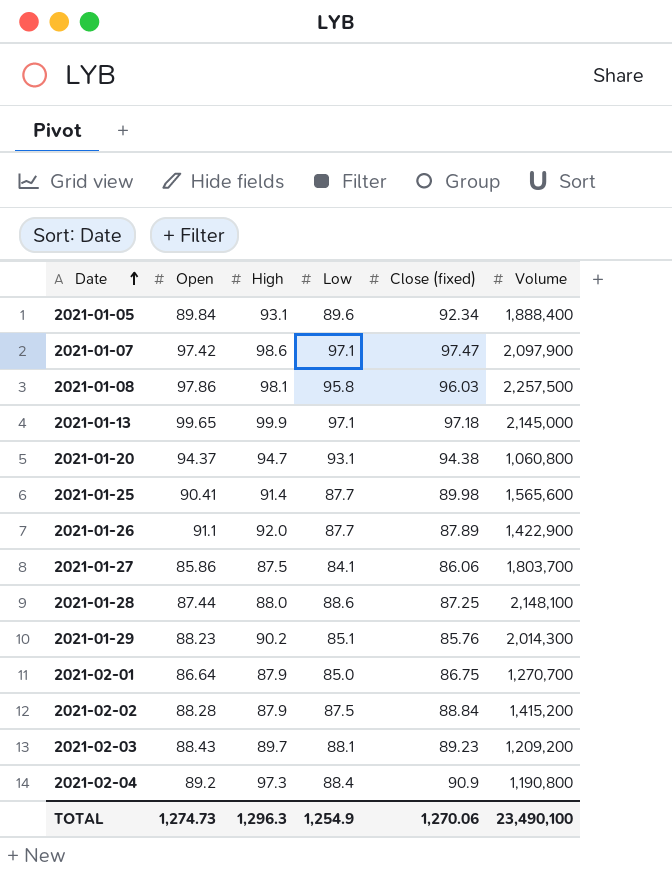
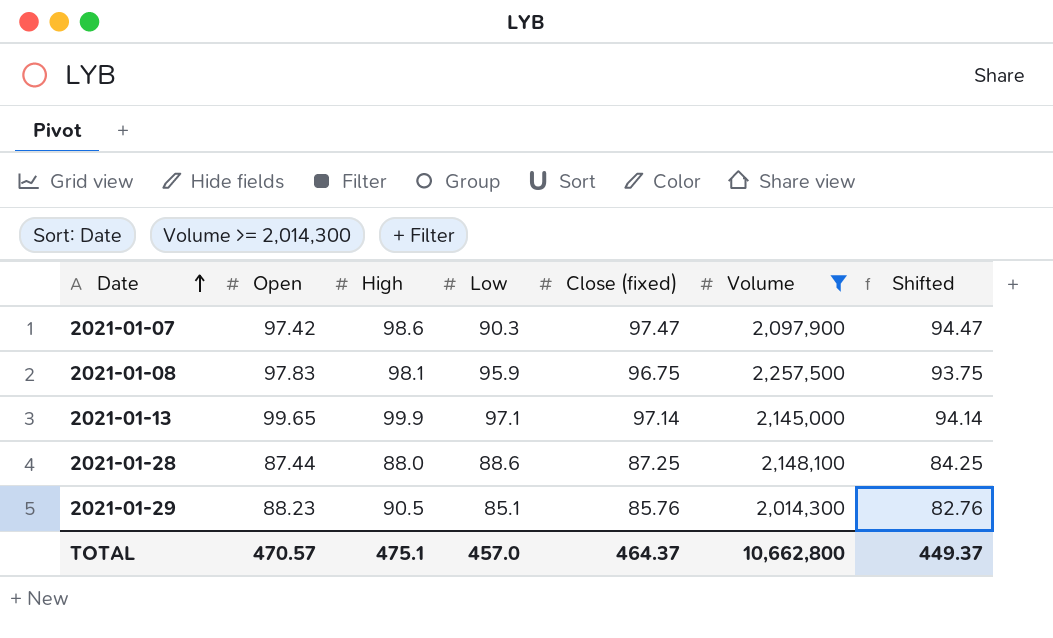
filter: none -> Volume >= 2,014,300
column Shifted | formula: none -> [Close (fixed)] - 3
2021-01-07 | Low: 97.1 -> 90.3
2021-01-08 | Open: 97.86 -> 97.83
2021-01-08 | Low: 95.8 -> 95.9
2021-01-08 | Close (fixed): 96.03 -> 96.75
2021-01-13 | Close (fixed): 97.18 -> 97.14
2021-01-29 | High: 90.2 -> 90.5
TOTAL | Open: 1,274.73 -> 470.57
TOTAL | High: 1,296.3 -> 475.1
TOTAL | Low: 1,254.9 -> 457.0
TOTAL | Close (fixed): 1,270.06 -> 464.37
TOTAL | Volume: 23,490,100 -> 10,662,800

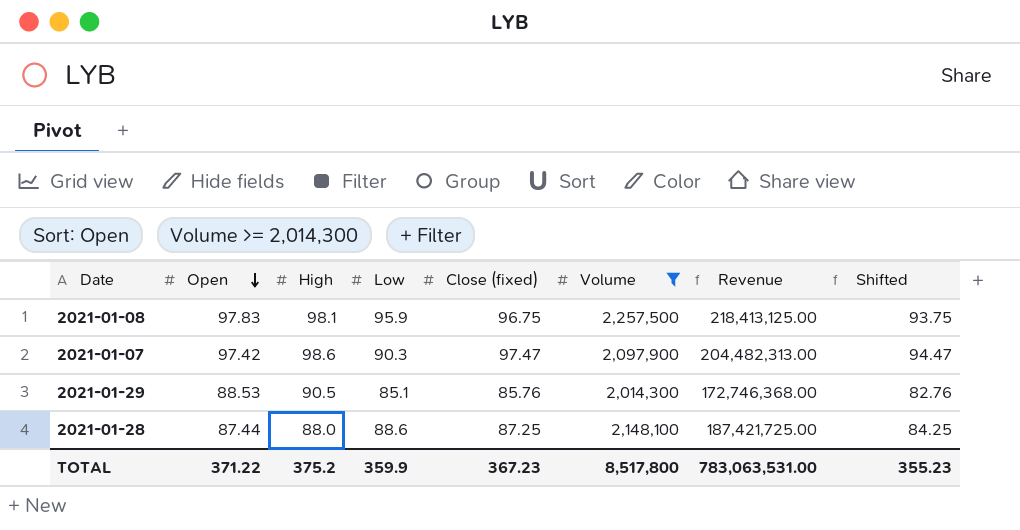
row order: Date ascending -> Open descending
column Revenue | formula: none -> [Close (fixed)] * [Volume]
row 2021-01-13: 99.65 | 99.9 | 97.1 | 97.14 | 2,145,000 | 94.14 -> none
2021-01-29 | Open: 88.23 -> 88.53
TOTAL | Open: 470.57 -> 371.22
TOTAL | High: 475.1 -> 375.2
TOTAL | Low: 457.0 -> 359.9
TOTAL | Close (fixed): 464.37 -> 367.23
TOTAL | Volume: 10,662,800 -> 8,517,800
TOTAL | Shifted: 449.37 -> 355.23

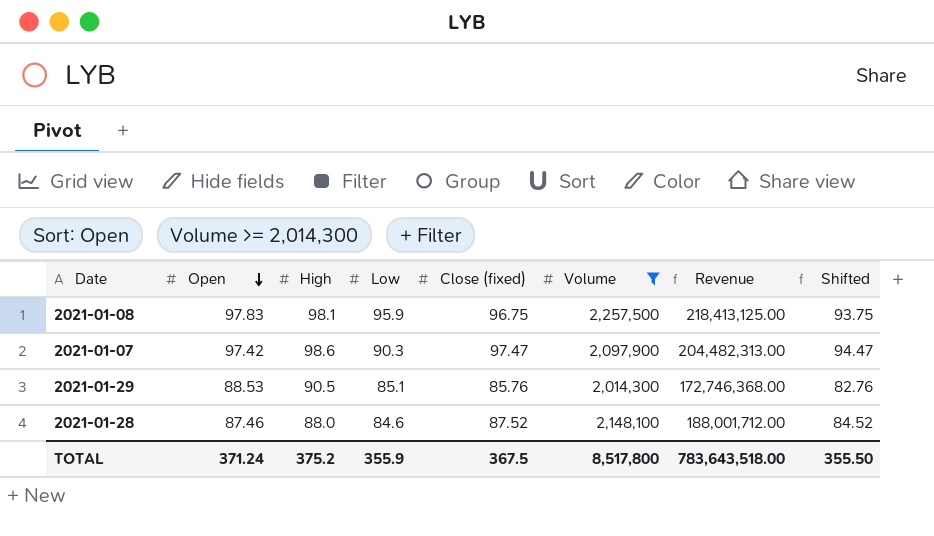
2021-01-28 | Open: 87.44 -> 87.46
2021-01-28 | Low: 88.6 -> 84.6
2021-01-28 | Close (fixed): 87.25 -> 87.52
2021-01-28 | Revenue: 187,421,725.00 -> 188,001,712.00
2021-01-28 | Shifted: 84.25 -> 84.52
TOTAL | Open: 371.22 -> 371.24
TOTAL | Low: 359.9 -> 355.9
TOTAL | Close (fixed): 367.23 -> 367.5
TOTAL | Revenue: 783,063,531.00 -> 783,643,518.00
TOTAL | Shifted: 355.23 -> 355.50

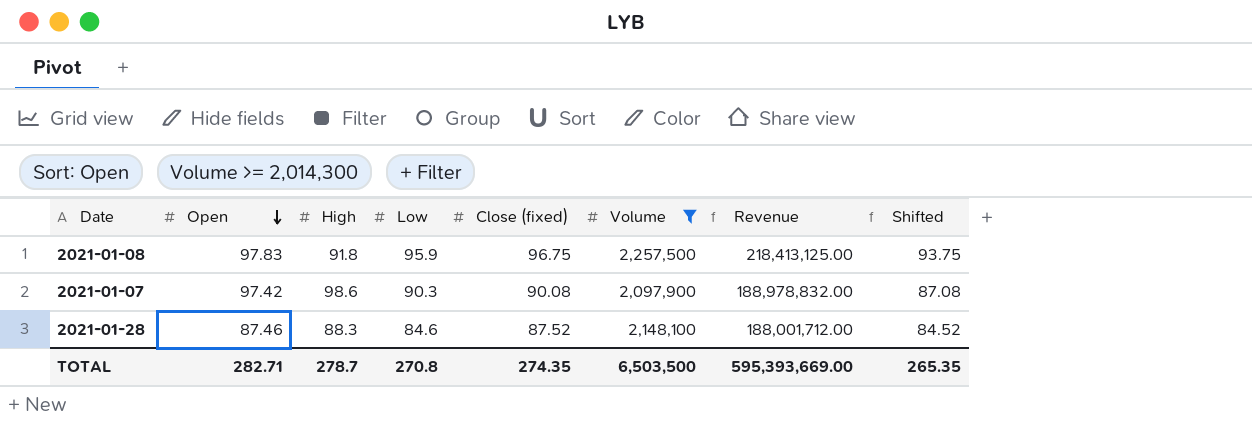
row 2021-01-29: 88.53 | 90.5 | 85.1 | 85.76 | 2,014,300 | 172,746,368.00 | 82.76 -> none
2021-01-08 | High: 98.1 -> 91.8
2021-01-07 | Close (fixed): 97.47 -> 90.08
2021-01-07 | Revenue: 204,482,313.00 -> 188,978,832.00
2021-01-07 | Shifted: 94.47 -> 87.08
2021-01-28 | High: 88.0 -> 88.3
TOTAL | Open: 371.24 -> 282.71
TOTAL | High: 375.2 -> 278.7
TOTAL | Low: 355.9 -> 270.8
TOTAL | Close (fixed): 367.5 -> 274.35
TOTAL | Volume: 8,517,800 -> 6,503,500
TOTAL | Revenue: 783,643,518.00 -> 595,393,669.00
TOTAL | Shifted: 355.50 -> 265.35

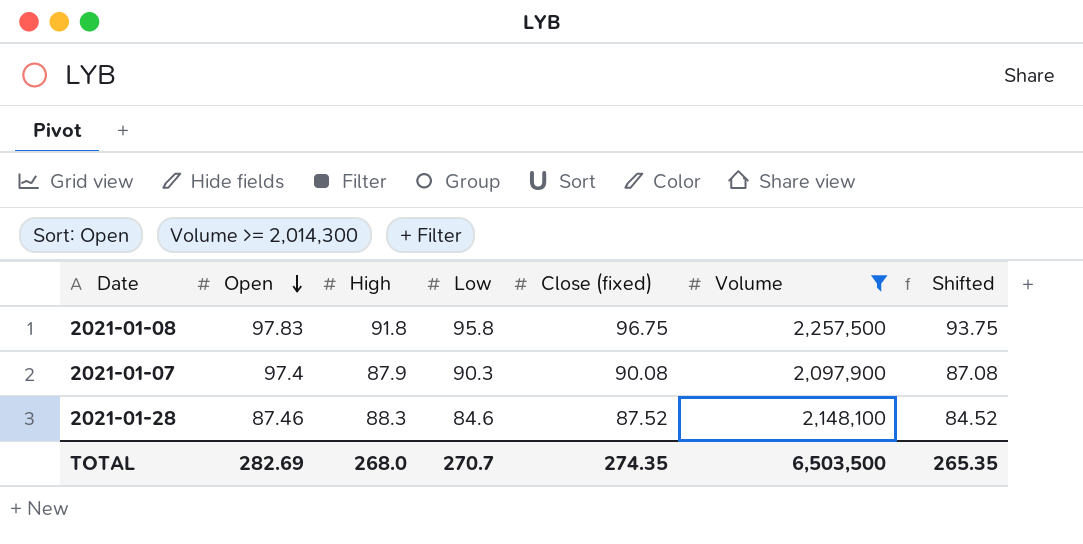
column Revenue | formula: [Close (fixed)] * [Volume] -> none
2021-01-08 | Low: 95.9 -> 95.8
2021-01-07 | Open: 97.42 -> 97.4
2021-01-07 | High: 98.6 -> 87.9
TOTAL | Open: 282.71 -> 282.69
TOTAL | High: 278.7 -> 268.0
TOTAL | Low: 270.8 -> 270.7

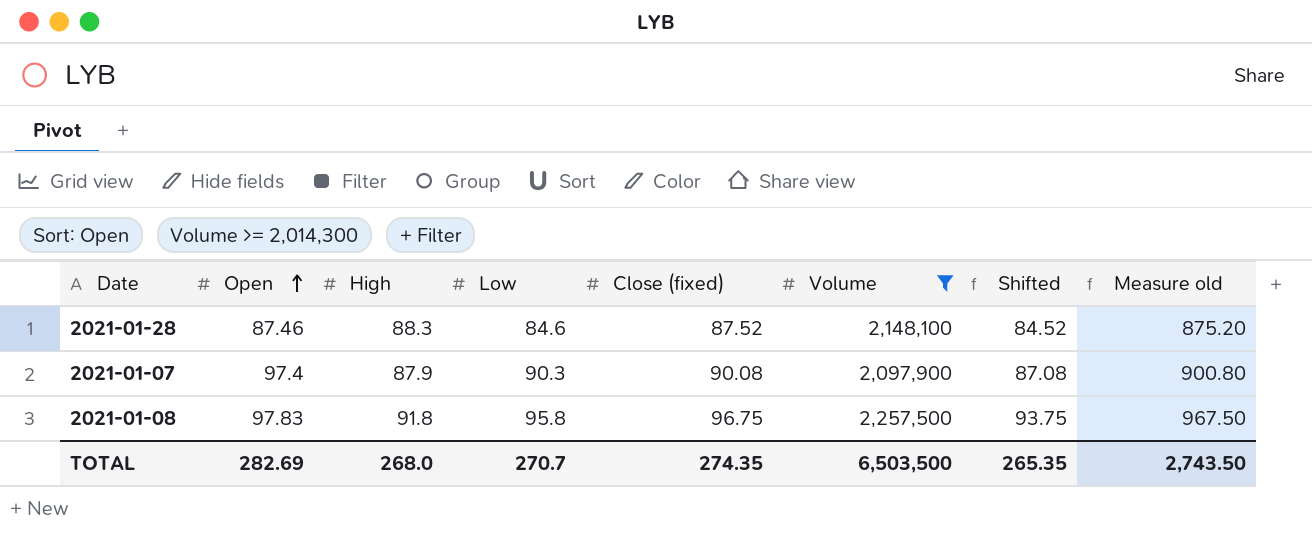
row order: Open descending -> Open ascending
column Measure old | formula: none -> [Close (fixed)] * 10

